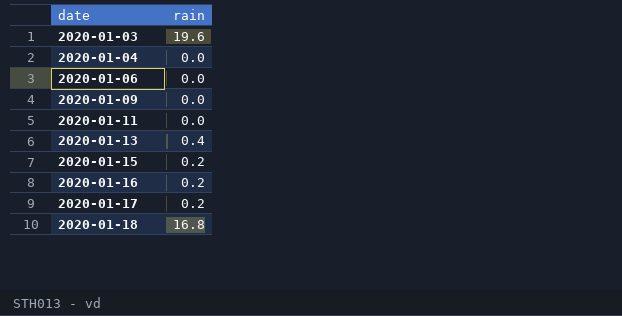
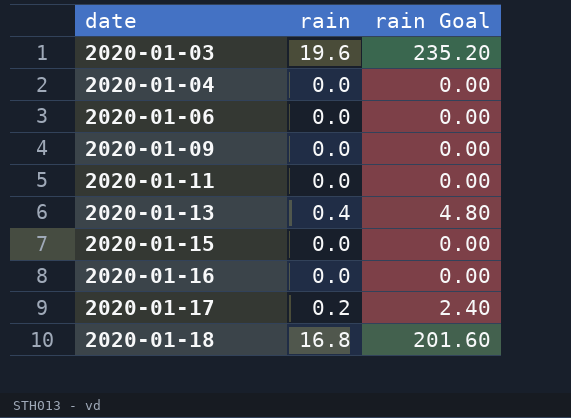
column rain Goal | formula: none -> [rain] * 12
2020-01-15 | rain: 0.2 -> 0.0
2020-01-16 | rain: 0.2 -> 0.0

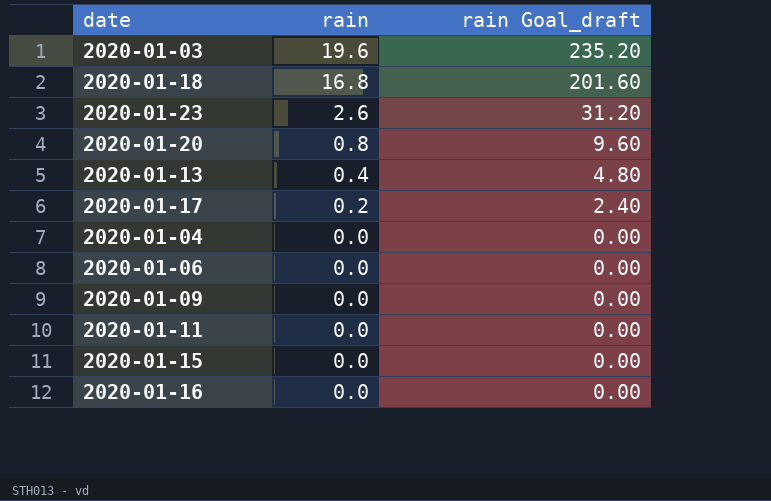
row order: date ascending -> rain descending
column name: rain Goal -> rain Goal_draft
row 2020-01-23: none -> 2.6 | 31.20
row 2020-01-20: none -> 0.8 | 9.60

